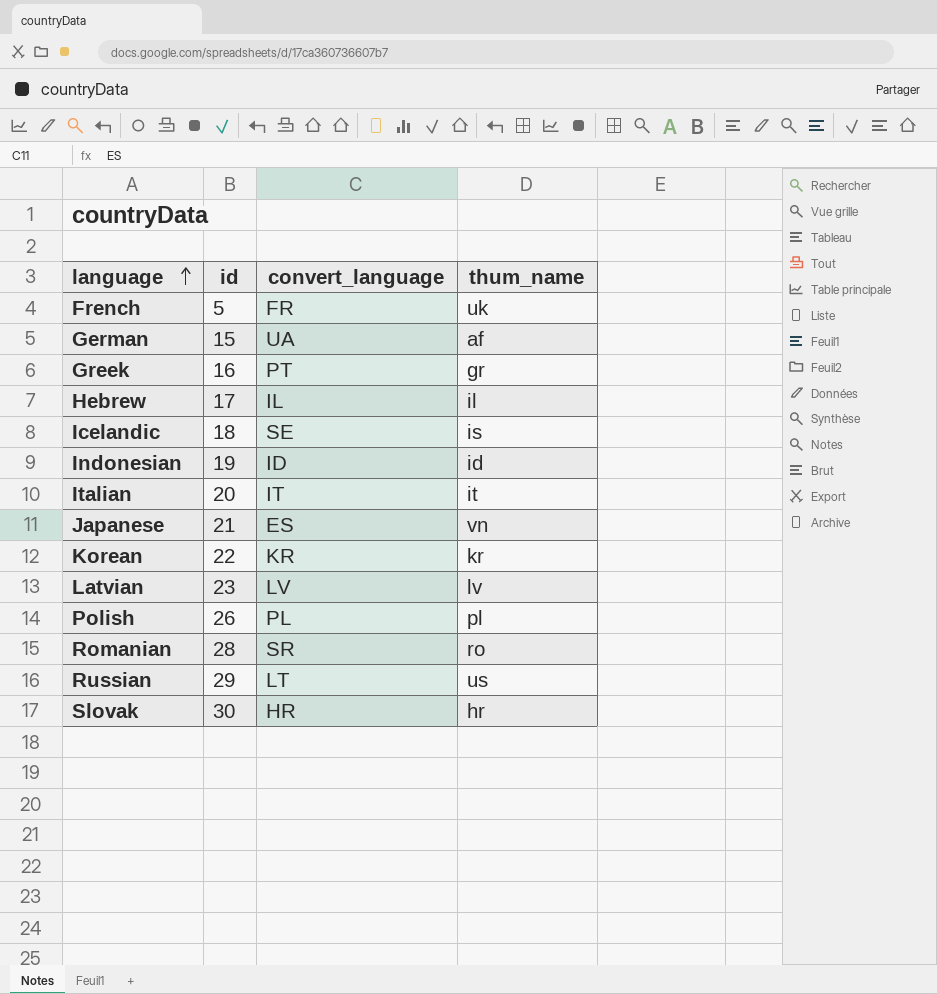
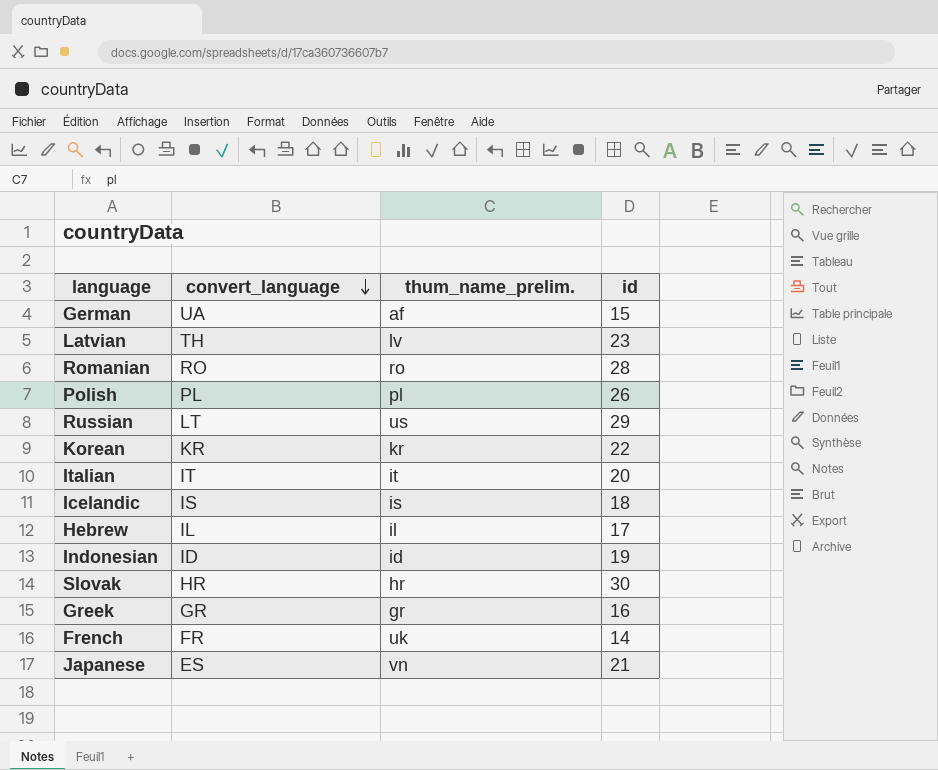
row order: language ascending -> convert_language descending
column name: thum_name -> thum_name_prelim.
column id | position: 2 -> 4
Latvian | convert_language: LV -> TH
Romanian | convert_language: SR -> RO
Icelandic | convert_language: SE -> IS
Greek | convert_language: PT -> GR
French | id: 5 -> 14

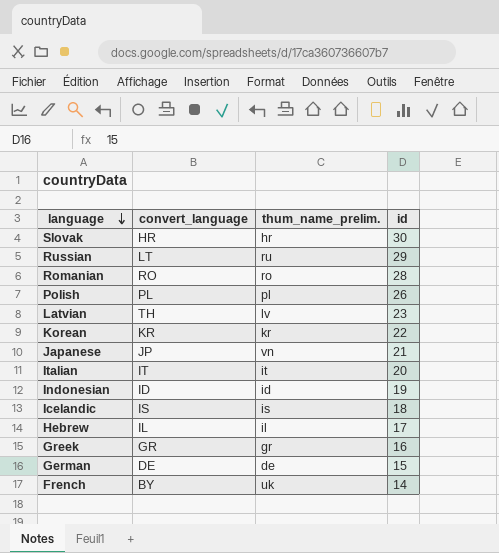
row order: convert_language descending -> language descending
Russian | thum_name_prelim.: us -> ru
Japanese | convert_language: ES -> JP
German | convert_language: UA -> DE
German | thum_name_prelim.: af -> de
French | convert_language: FR -> BY

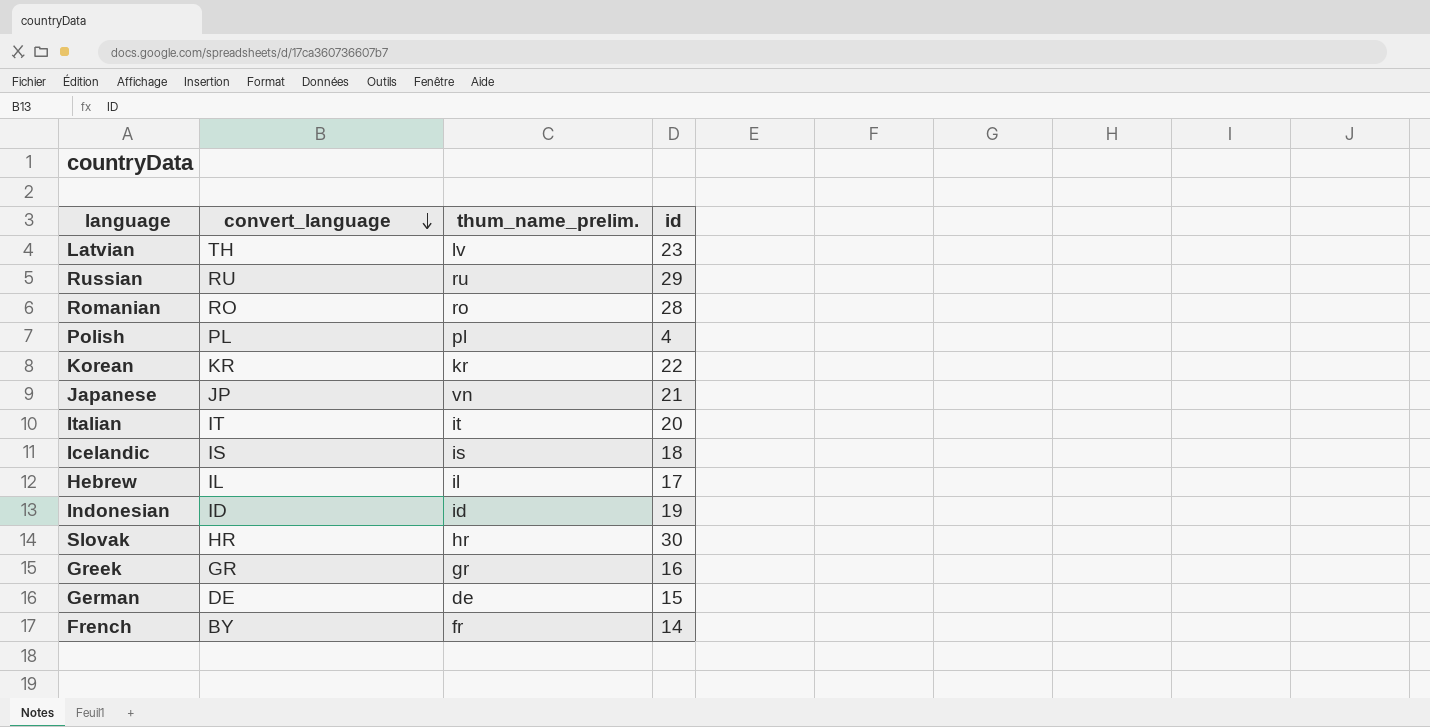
row order: language descending -> convert_language descending
Russian | convert_language: LT -> RU
Polish | id: 26 -> 4
French | thum_name_prelim.: uk -> fr

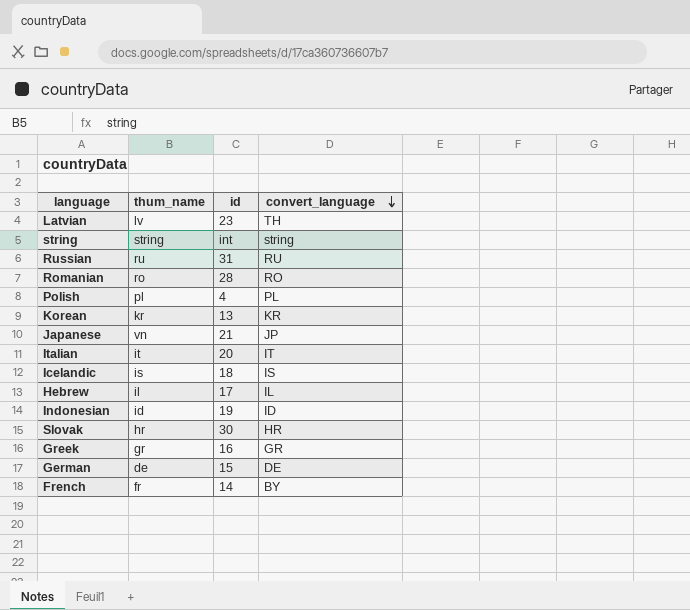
column name: thum_name_prelim. -> thum_name
column convert_language | position: 2 -> 4
row string: none -> string | int | string
Russian | id: 29 -> 31
Korean | id: 22 -> 13

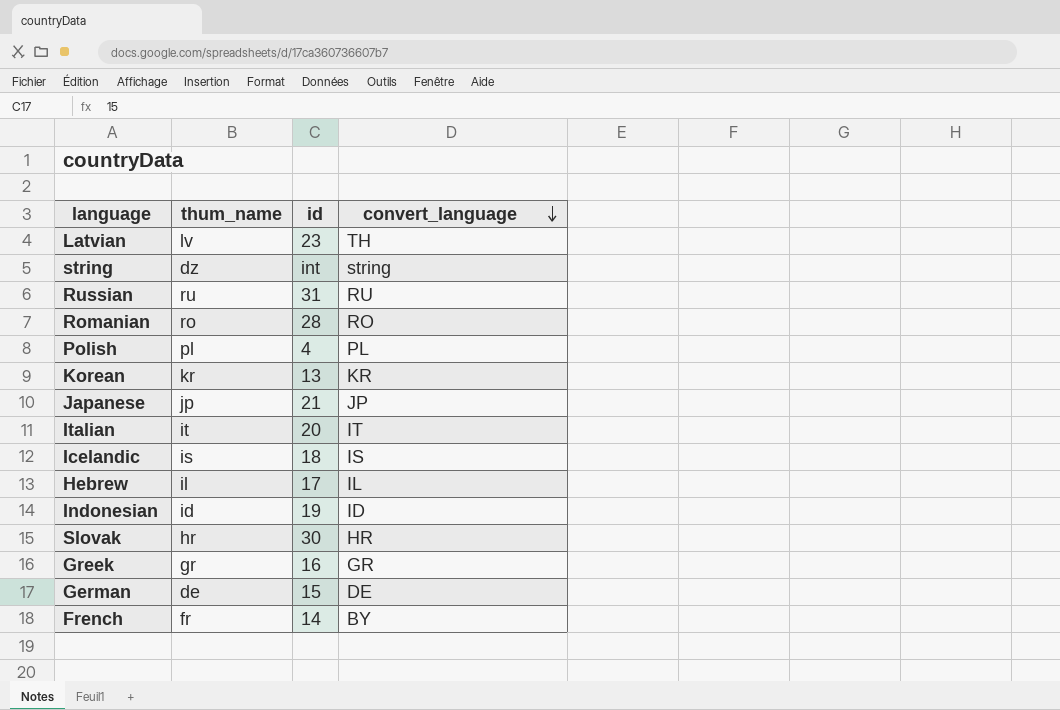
string | thum_name: string -> dz
Japanese | thum_name: vn -> jp

